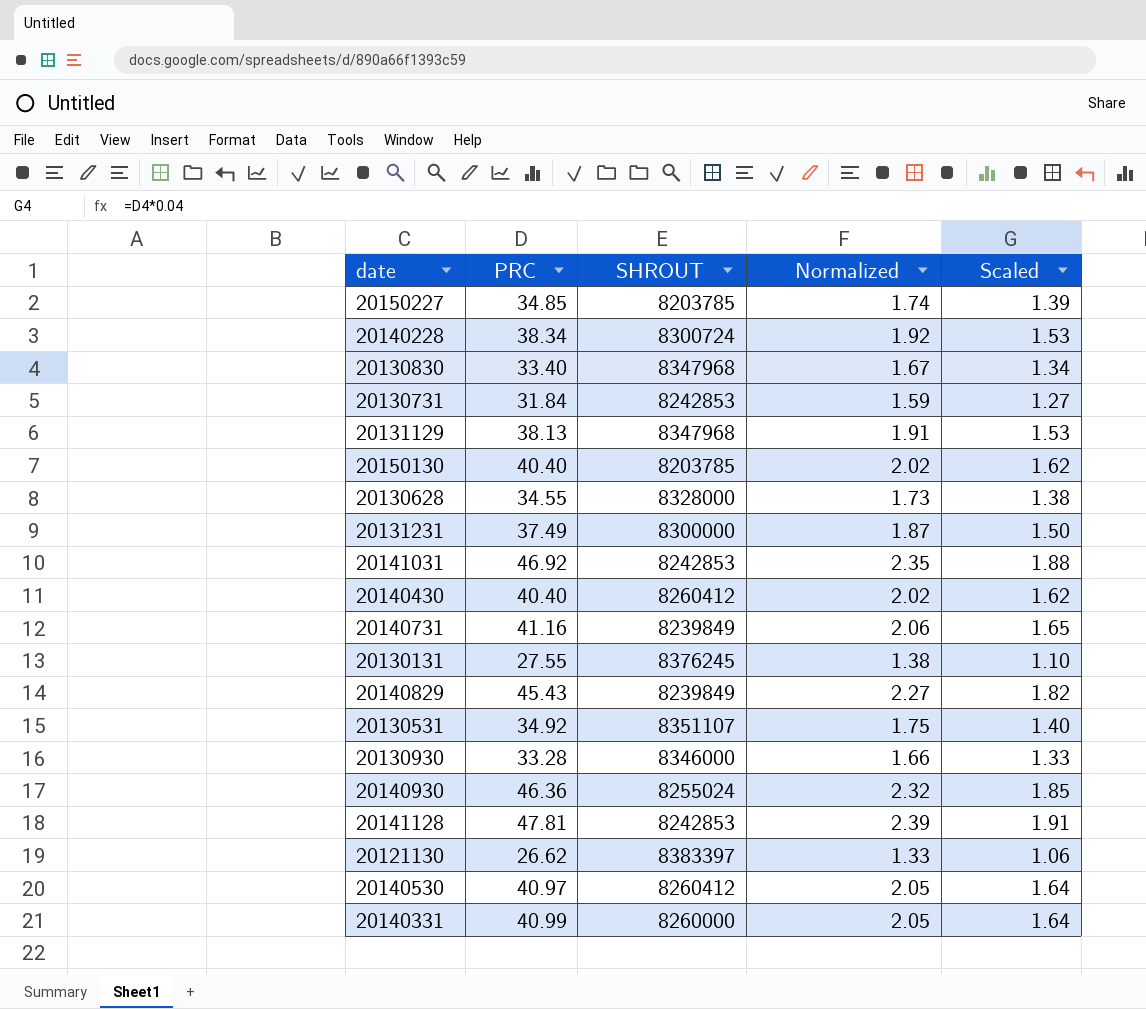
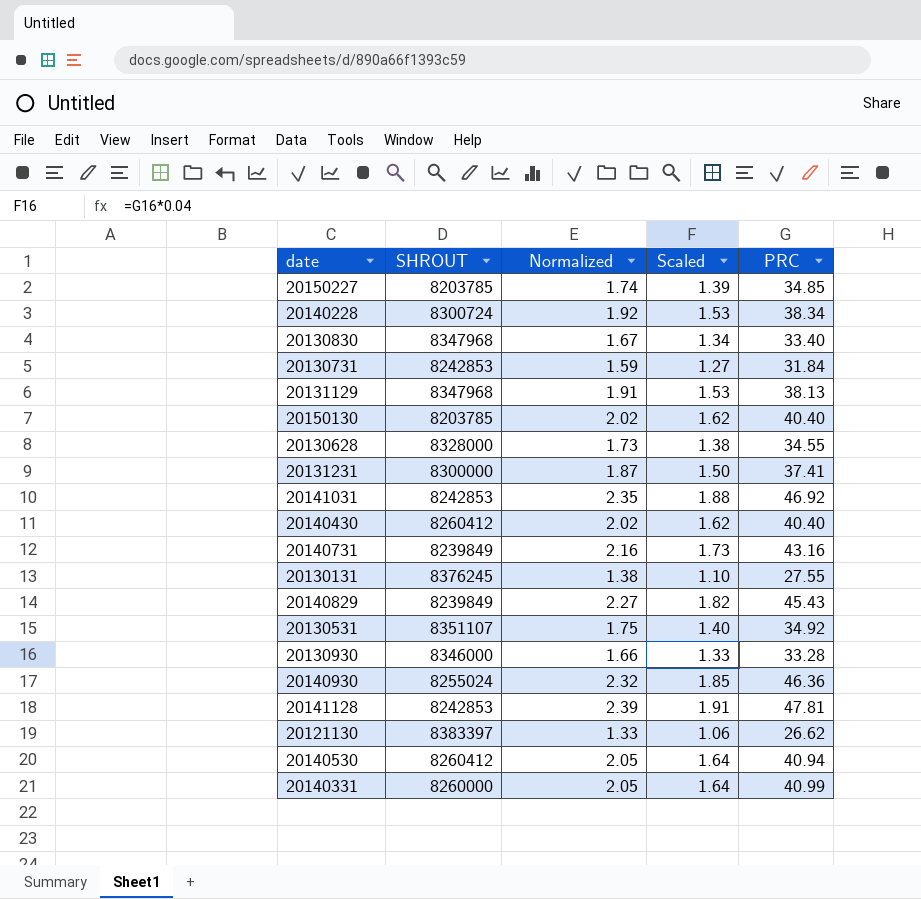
column PRC | position: 2 -> 5
20131231 | PRC: 37.49 -> 37.41
20140731 | Normalized: 2.06 -> 2.16
20140731 | Scaled: 1.65 -> 1.73
20140731 | PRC: 41.16 -> 43.16
20140530 | PRC: 40.97 -> 40.94

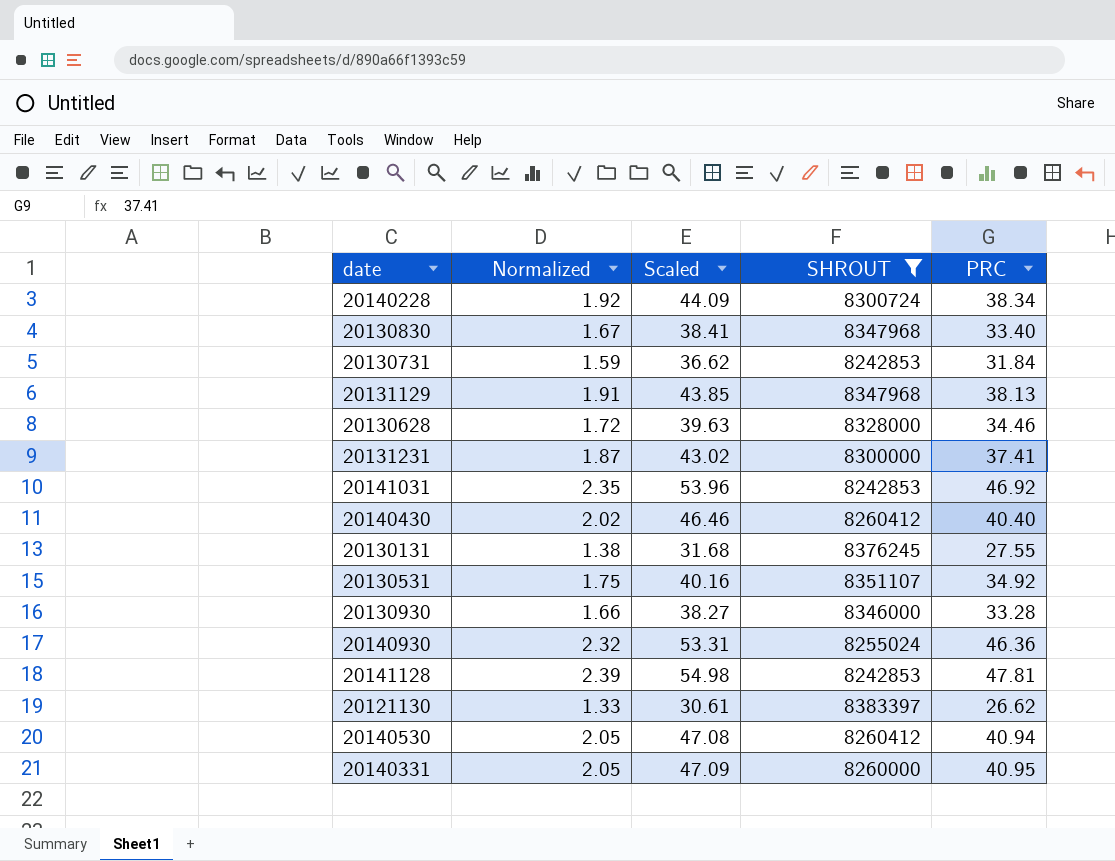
filter: none -> SHROUT >= 8242853
column Scaled | formula: [PRC] * 0.04 -> [PRC] * 1.15
column SHROUT | position: 2 -> 4
20130628 | Normalized: 1.73 -> 1.72
20130628 | PRC: 34.55 -> 34.46
20140331 | PRC: 40.99 -> 40.95

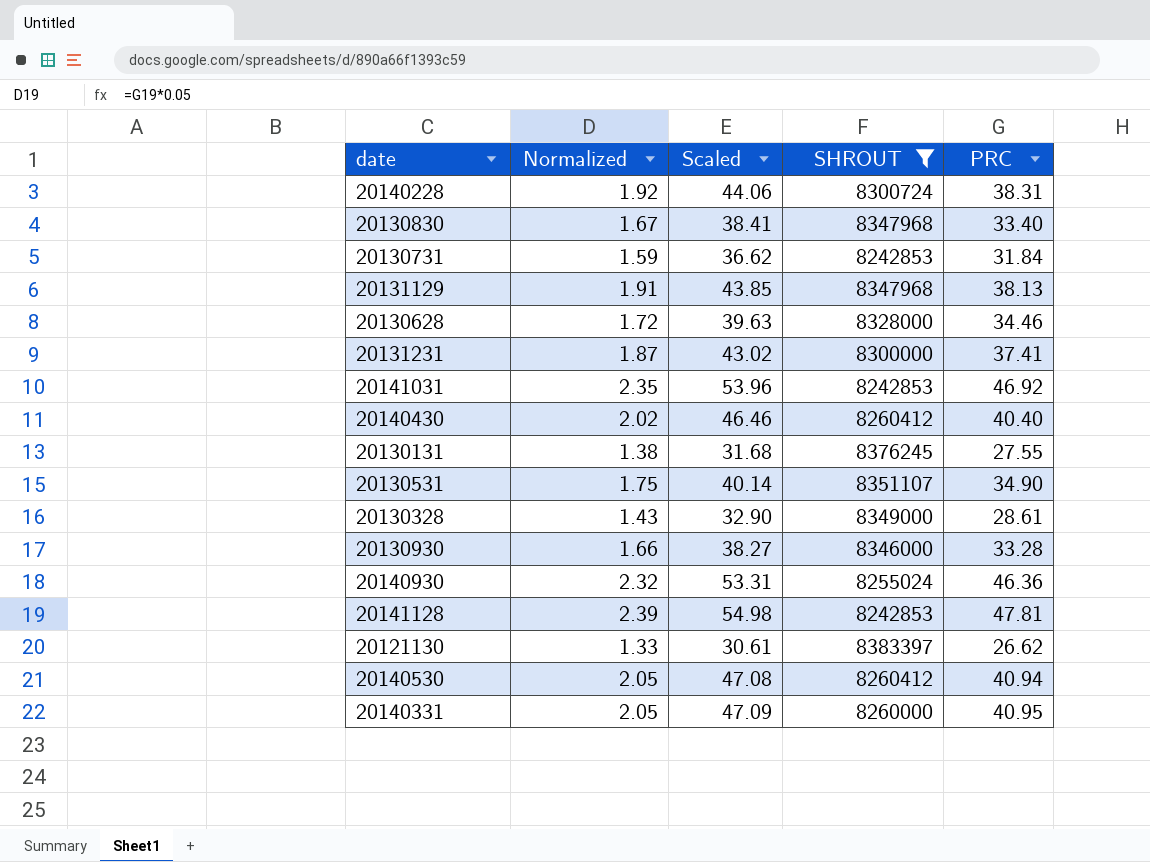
20140228 | Scaled: 44.09 -> 44.06
20140228 | PRC: 38.34 -> 38.31
20130531 | Scaled: 40.16 -> 40.14
20130531 | PRC: 34.92 -> 34.90
row 20130328: none -> 1.43 | 32.90 | 8349000 | 28.61

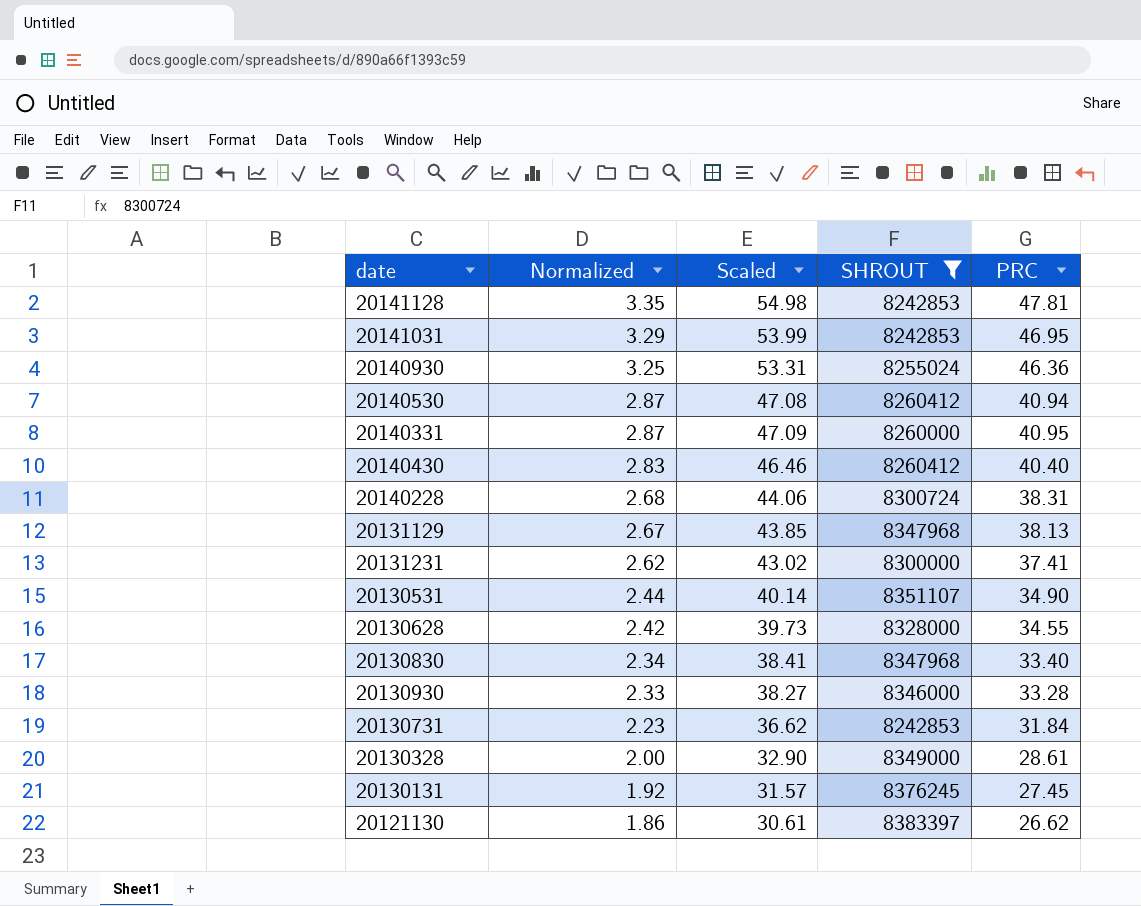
row order: none -> Normalized descending
column Normalized | formula: [PRC] * 0.05 -> [PRC] * 0.07
20141031 | Scaled: 53.96 -> 53.99
20141031 | PRC: 46.92 -> 46.95
20130628 | Scaled: 39.63 -> 39.73
20130628 | PRC: 34.46 -> 34.55
20130131 | Scaled: 31.68 -> 31.57
20130131 | PRC: 27.55 -> 27.45

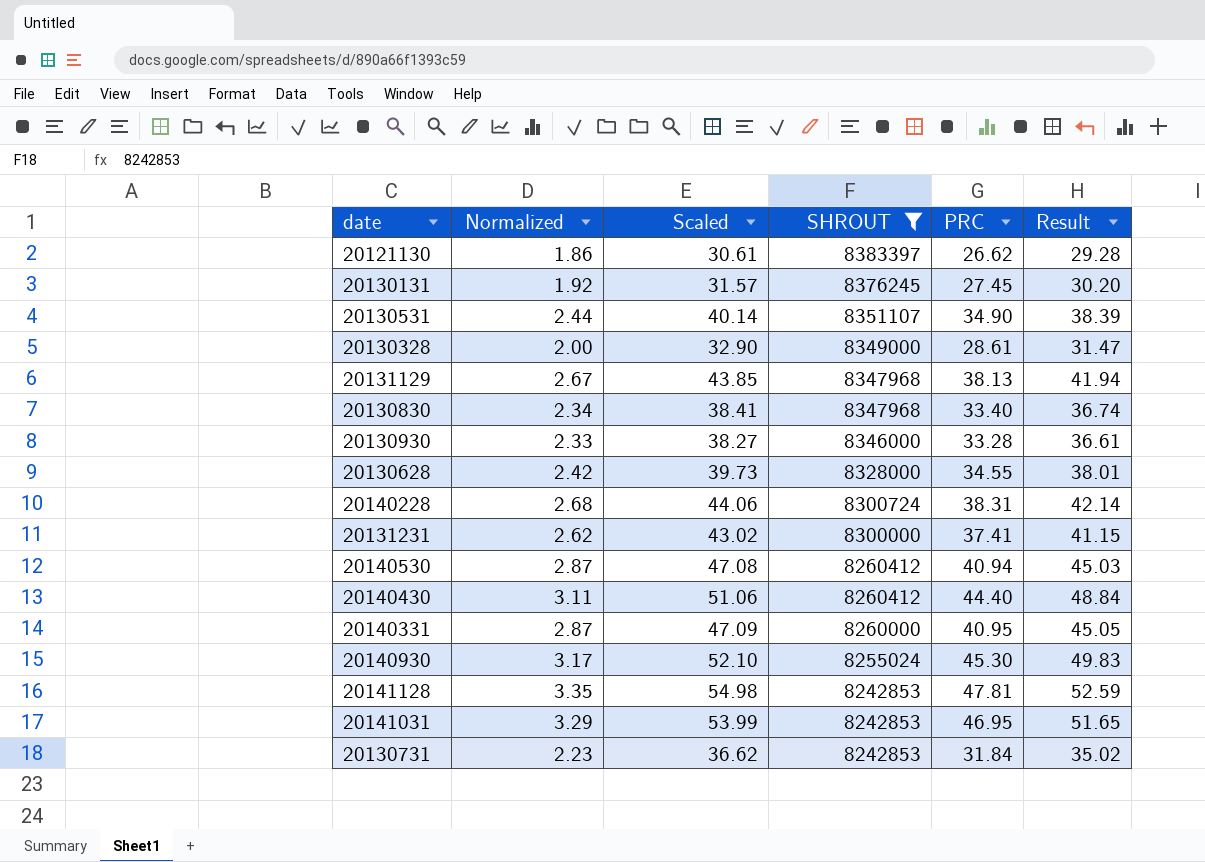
row order: Normalized descending -> SHROUT descending
column Result | formula: none -> [PRC] * 1.1
20140430 | Normalized: 2.83 -> 3.11
20140430 | Scaled: 46.46 -> 51.06
20140430 | PRC: 40.40 -> 44.40
20140930 | Normalized: 3.25 -> 3.17
20140930 | Scaled: 53.31 -> 52.10
20140930 | PRC: 46.36 -> 45.30

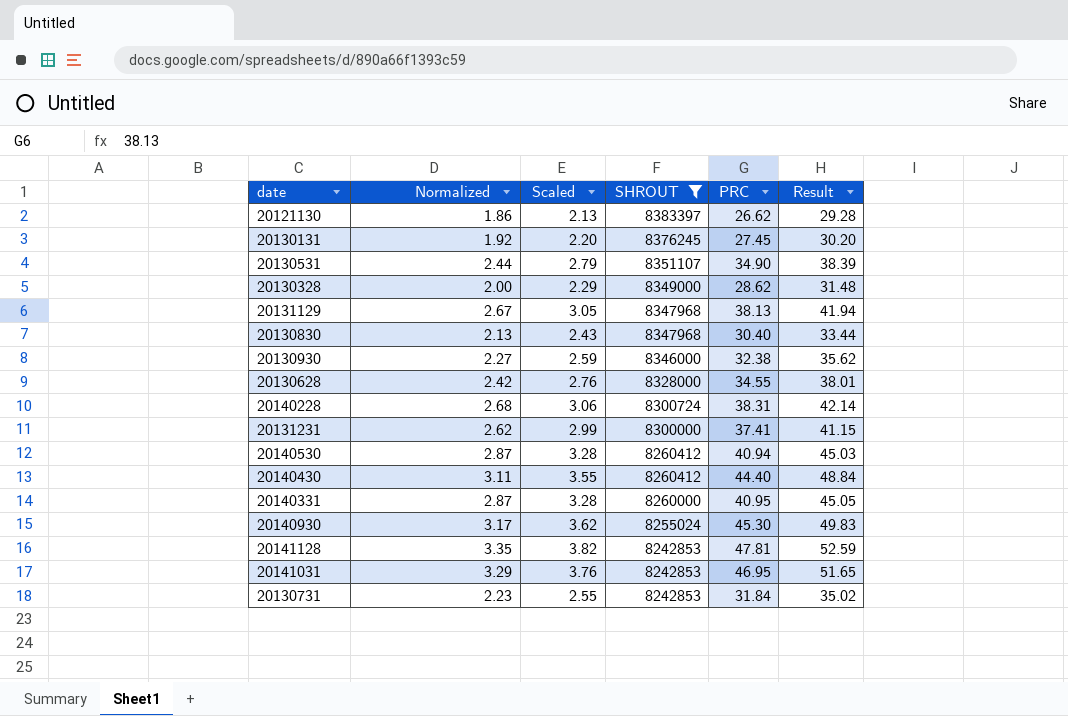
column Scaled | formula: [PRC] * 1.15 -> [PRC] * 0.08
20130328 | PRC: 28.61 -> 28.62
20130328 | Result: 31.47 -> 31.48
20130830 | Normalized: 2.34 -> 2.13
20130830 | PRC: 33.40 -> 30.40
20130830 | Result: 36.74 -> 33.44
20130930 | Normalized: 2.33 -> 2.27
20130930 | PRC: 33.28 -> 32.38
20130930 | Result: 36.61 -> 35.62

